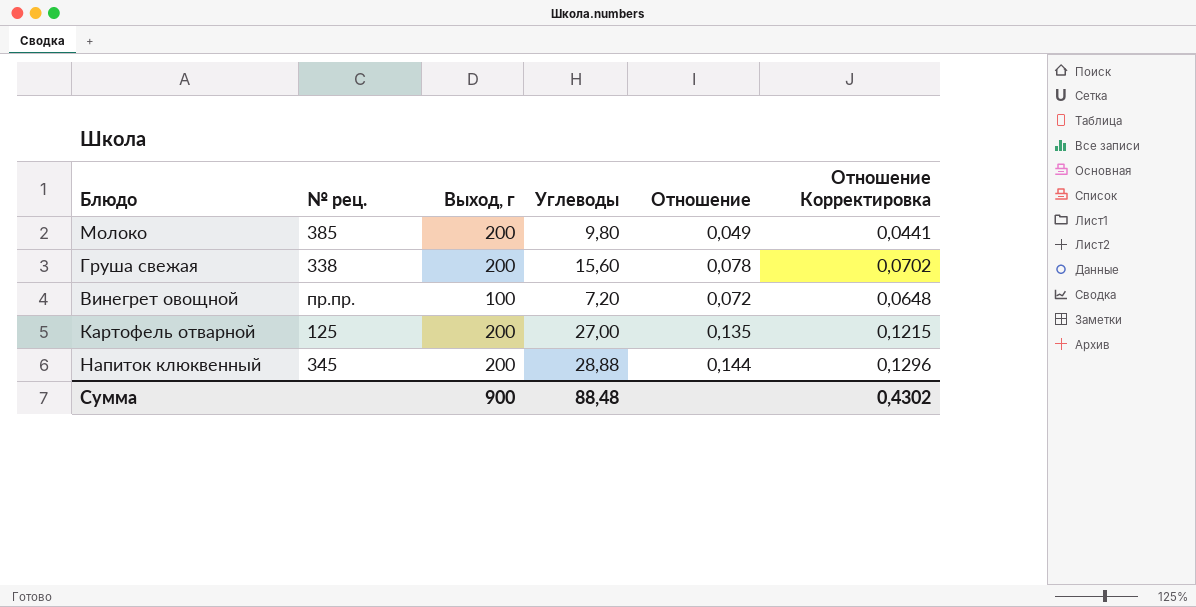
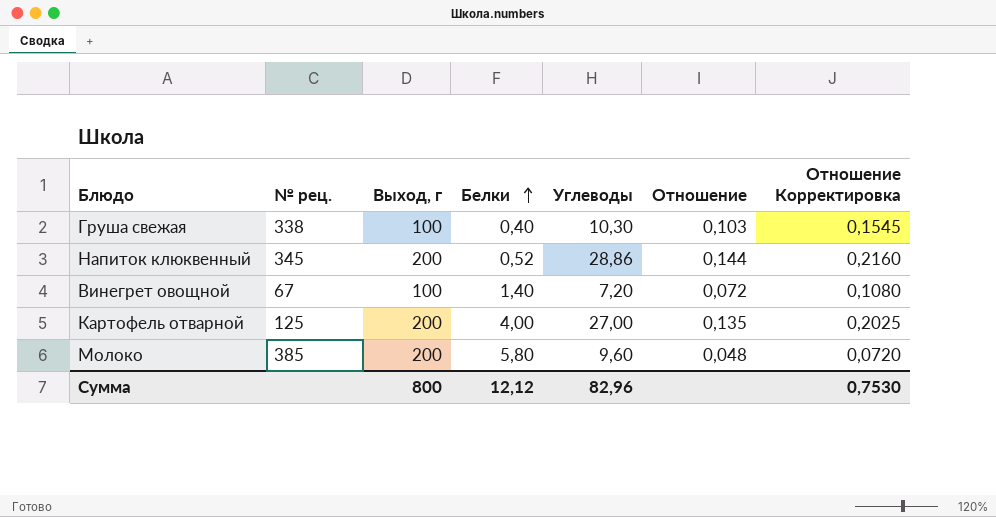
row order: none -> Белки ascending
column Белки | position: none -> 4
column Отношение Корректировка | formula: [Отношение] * 0,9 -> [Отношение] * 1,5
Груша свежая | Выход, г: 200 -> 100
Груша свежая | Углеводы: 15,60 -> 10,30
Груша свежая | Отношение: 0,078 -> 0,103
Напиток клюквенный | Углеводы: 28,88 -> 28,86
Винегрет овощной | № рец.: пр.пр. -> 67
Молоко | Углеводы: 9,80 -> 9,60
Молоко | Отношение: 0,049 -> 0,048
Сумма | Выход, г: 900 -> 800
Сумма | Углеводы: 88,48 -> 82,96
Сумма | Отношение Корректировка: 0,4302 -> 0,7530

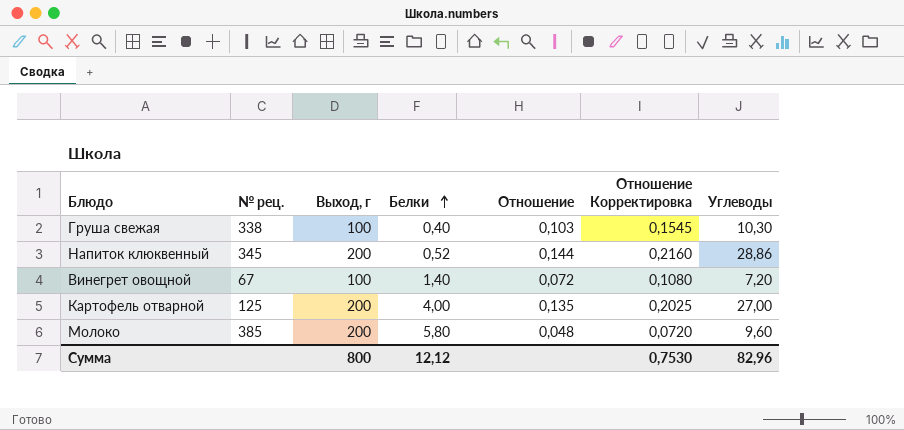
column Углеводы | position: 5 -> 7

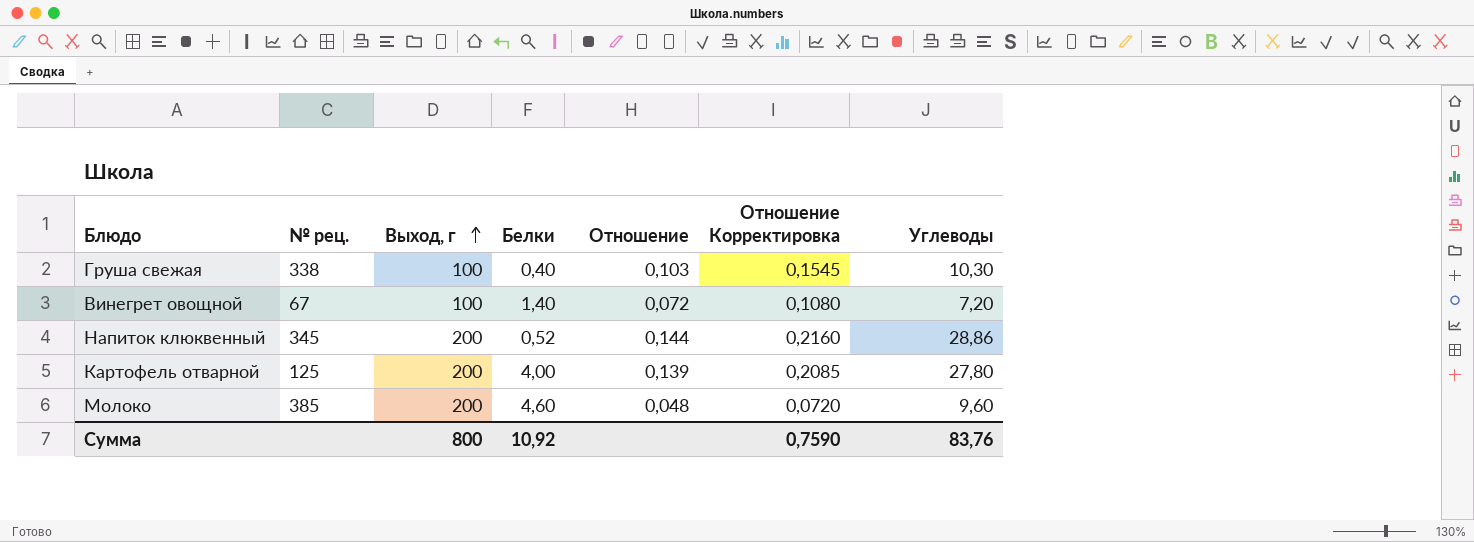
row order: Белки ascending -> Выход, г ascending
Картофель отварной | Отношение: 0,135 -> 0,139
Картофель отварной | Отношение Корректировка: 0,2025 -> 0,2085
Картофель отварной | Углеводы: 27,00 -> 27,80
Молоко | Белки: 5,80 -> 4,60
Сумма | Белки: 12,12 -> 10,92
Сумма | Отношение Корректировка: 0,7530 -> 0,7590
Сумма | Углеводы: 82,96 -> 83,76

